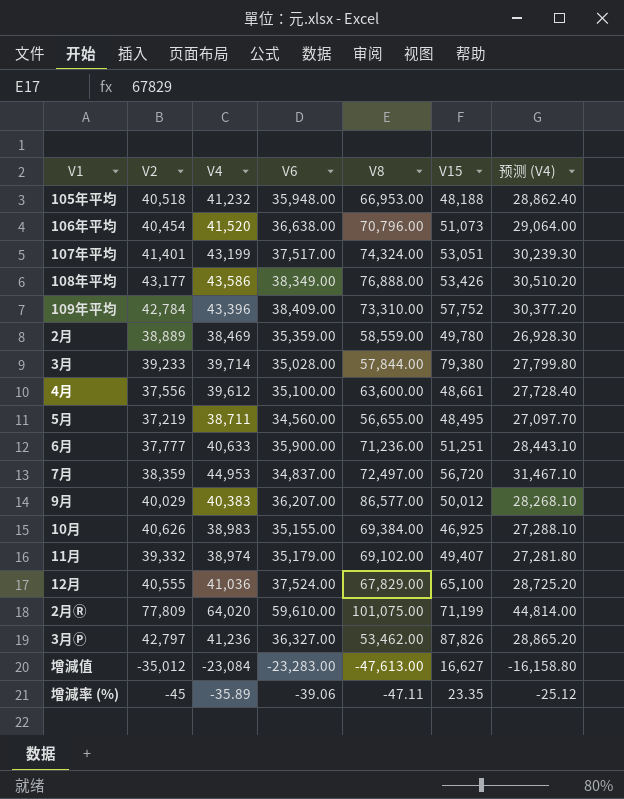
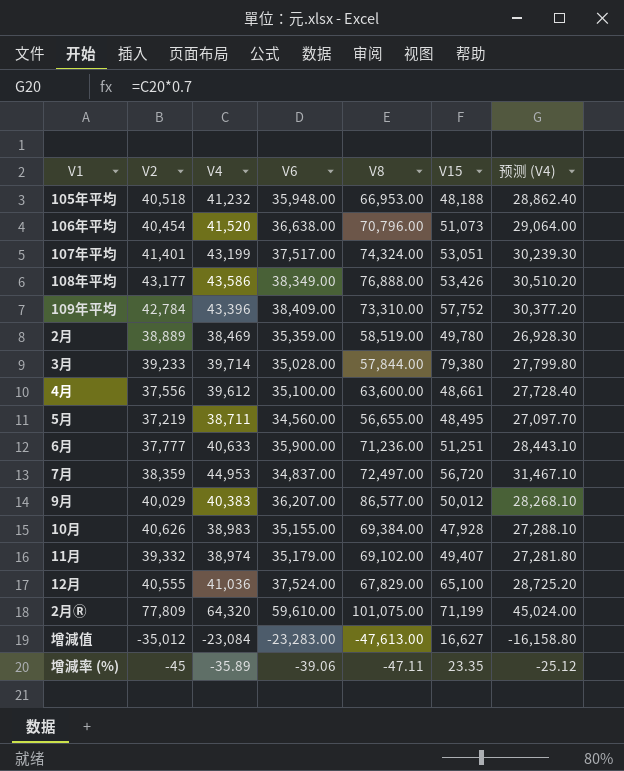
row 3月Ⓟ: 42,797 | 41,236 | 36,327.00 | 53,462.00 | 87,826 | 28,865.20 -> none
2月 | V8: 58,559.00 -> 58,519.00
10月 | V15: 46,925 -> 47,928
2月Ⓡ | V4: 64,020 -> 64,320
2月Ⓡ | 预测 (V4): 44,814.00 -> 45,024.00

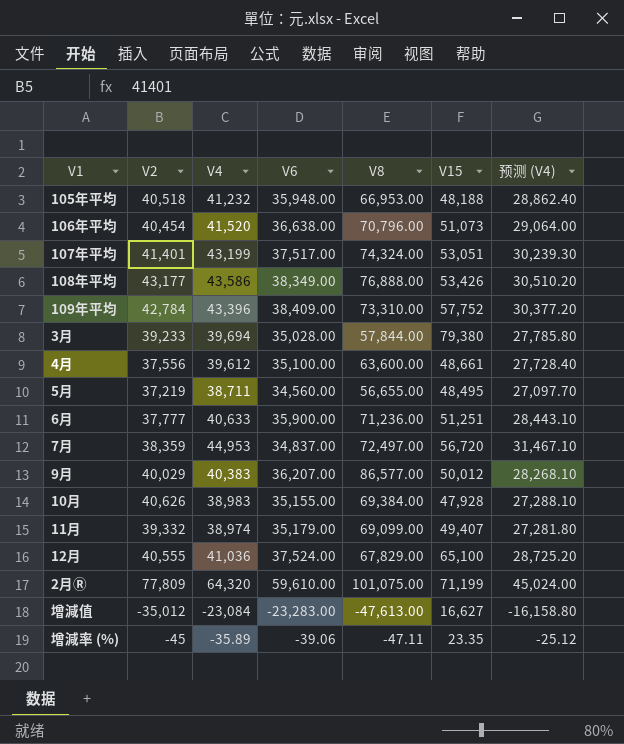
row 2月: 38,889 | 38,469 | 35,359.00 | 58,519.00 | 49,780 | 26,928.30 -> none
3月 | V4: 39,714 -> 39,694
3月 | 预测 (V4): 27,799.80 -> 27,785.80
11月 | V8: 69,102.00 -> 69,099.00

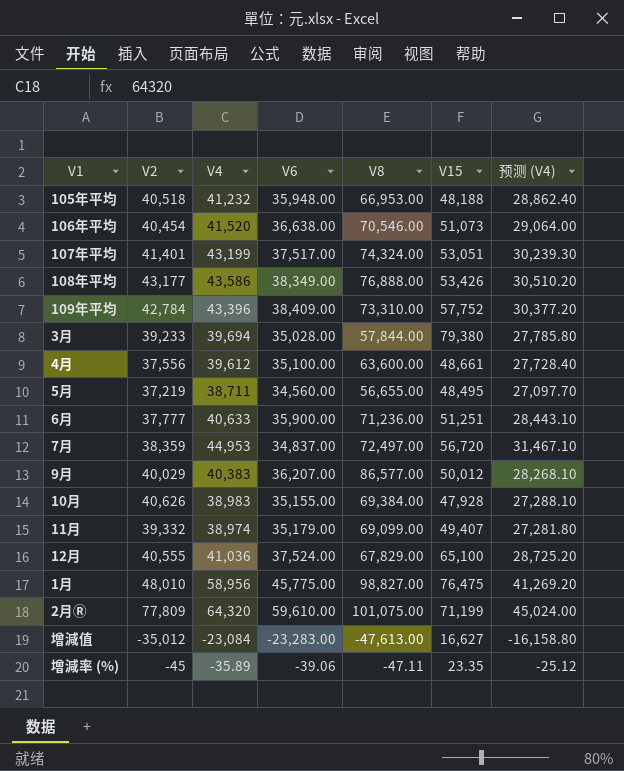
106年平均 | V8: 70,796.00 -> 70,546.00
row 1月: none -> 48,010 | 58,956 | 45,775.00 | 98,827.00 | 76,475 | 41,269.20

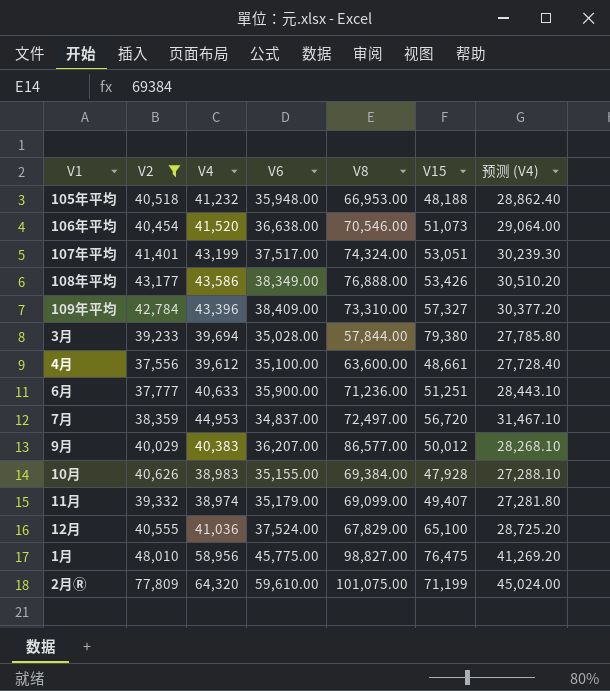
filter: none -> V2 >= 37,556
109年平均 | V15: 57,752 -> 57,327

